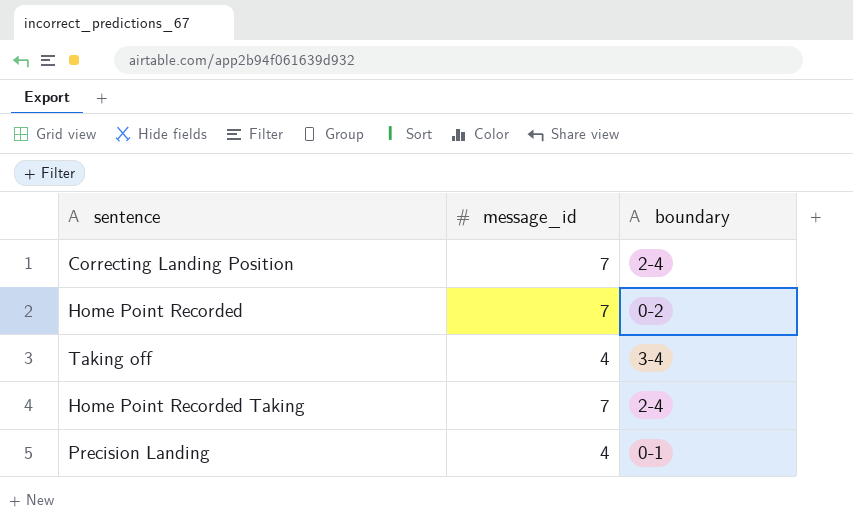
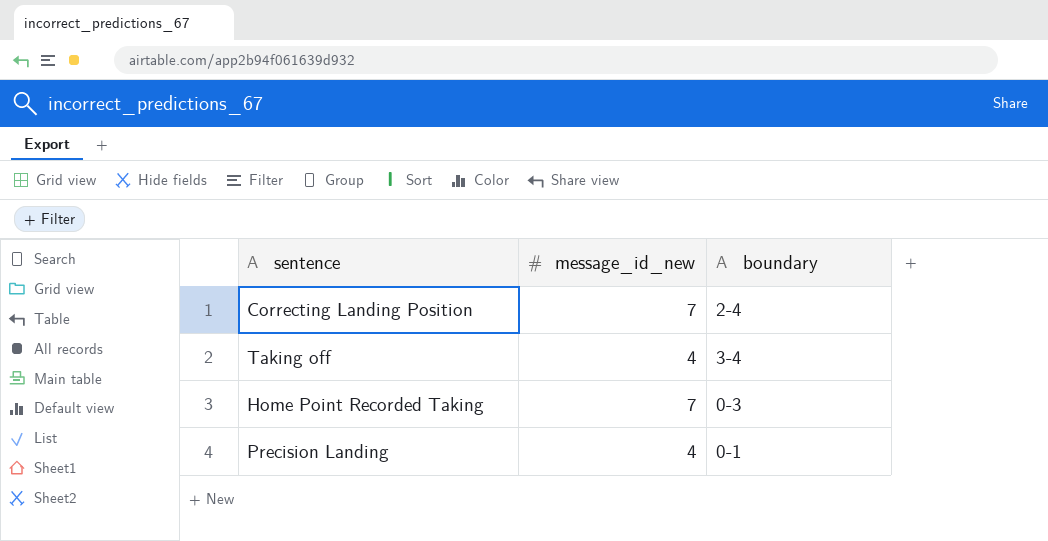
column name: message_id -> message_id_new
row Home Point Recorded: 7 | 0-2 -> none
Home Point Recorded Taking | boundary: 2-4 -> 0-3

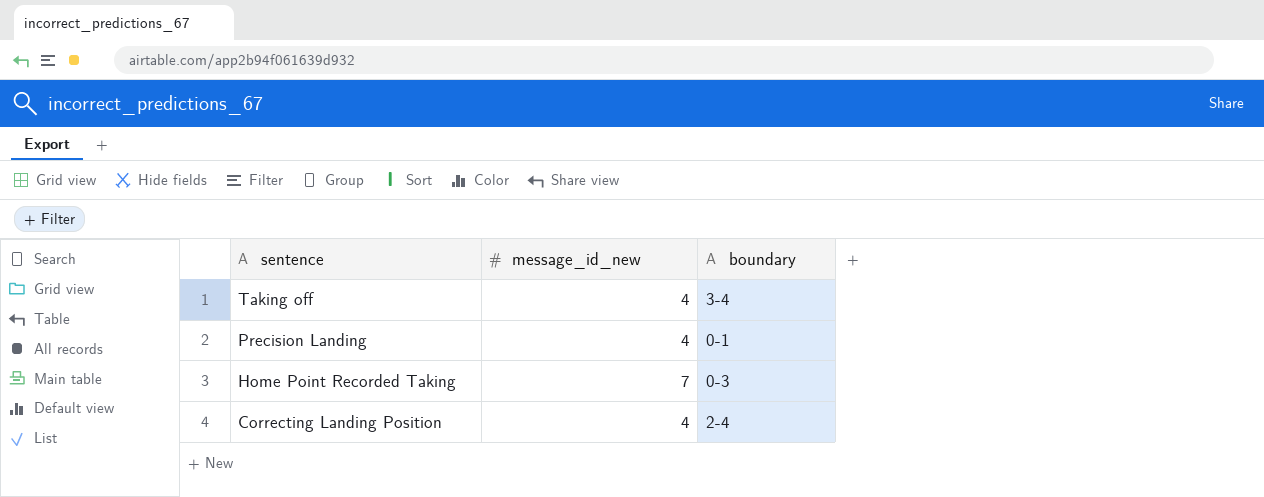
row order: none -> sentence descending
Correcting Landing Position | message_id_new: 7 -> 4

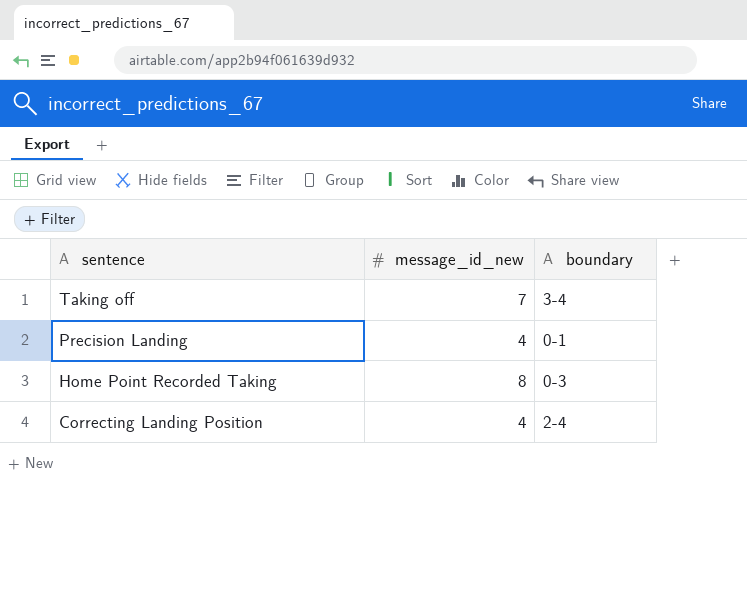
Taking off | message_id_new: 4 -> 7
Home Point Recorded Taking | message_id_new: 7 -> 8

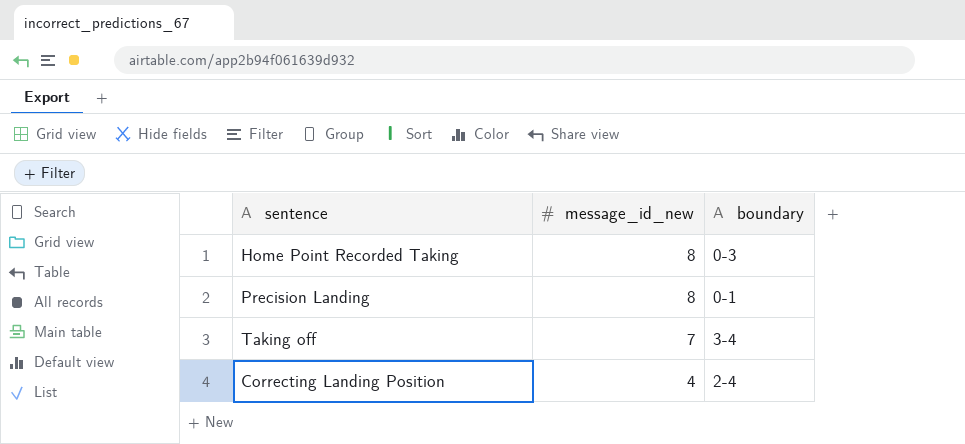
row order: sentence descending -> message_id_new descending
Precision Landing | message_id_new: 4 -> 8

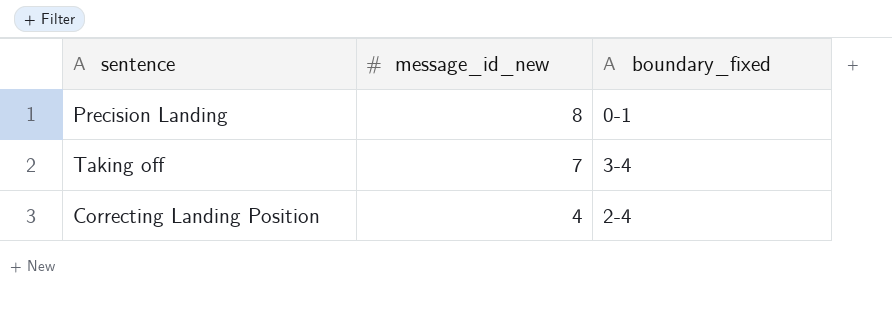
column name: boundary -> boundary_fixed
row Home Point Recorded Taking: 8 | 0-3 -> none

